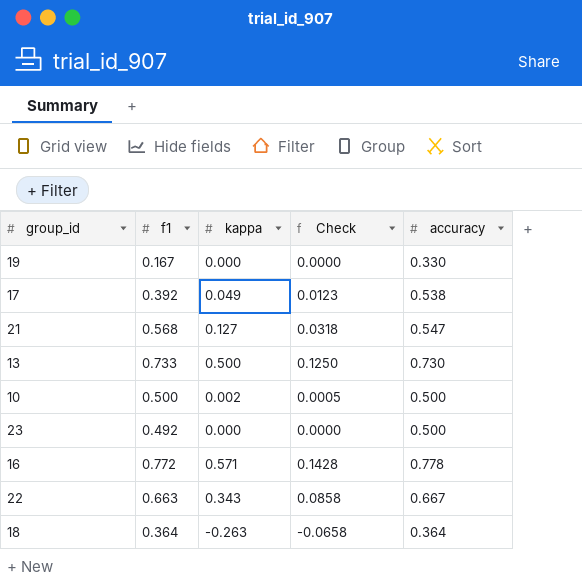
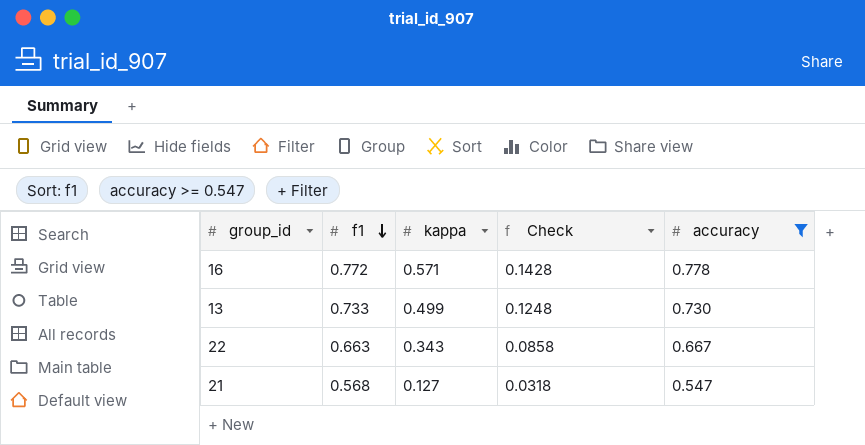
filter: none -> accuracy >= 0.547
row order: none -> f1 descending
13 | kappa: 0.500 -> 0.499
13 | Check: 0.1250 -> 0.1248

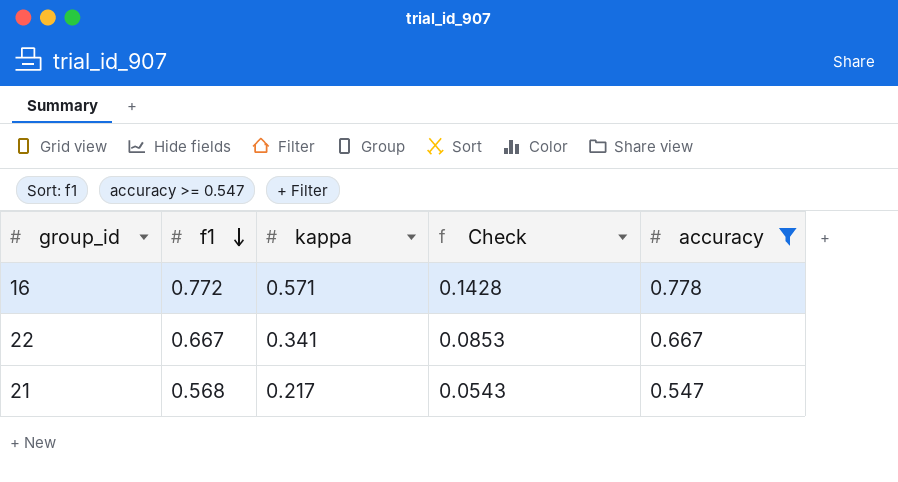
row 13: 0.733 | 0.499 | 0.1248 | 0.730 -> none
22 | f1: 0.663 -> 0.667
22 | kappa: 0.343 -> 0.341
22 | Check: 0.0858 -> 0.0853
21 | kappa: 0.127 -> 0.217
21 | Check: 0.0318 -> 0.0543

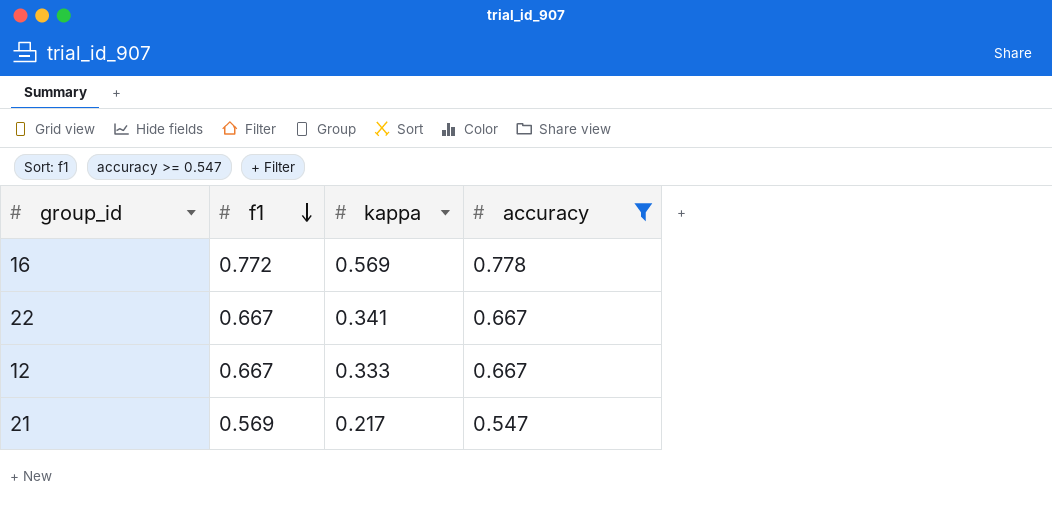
column Check | formula: [kappa] * 0.25 -> none
16 | kappa: 0.571 -> 0.569
row 12: none -> 0.667 | 0.333 | 0.667
21 | f1: 0.568 -> 0.569

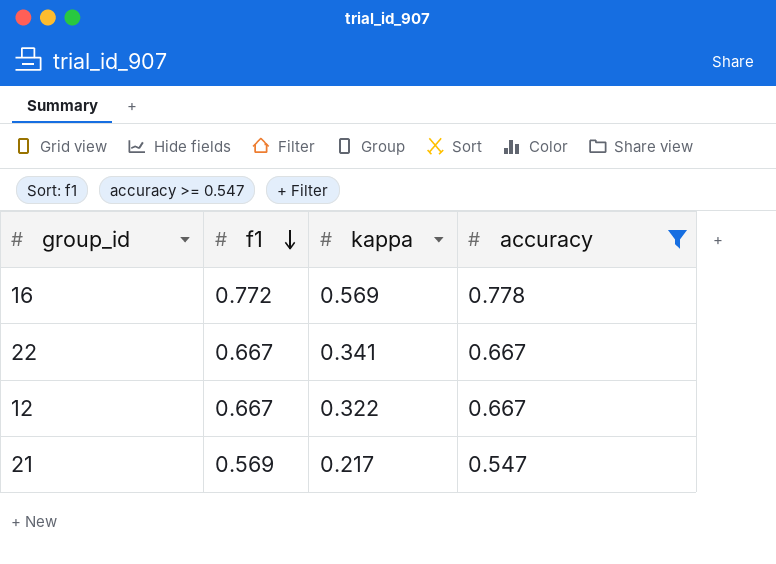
12 | kappa: 0.333 -> 0.322

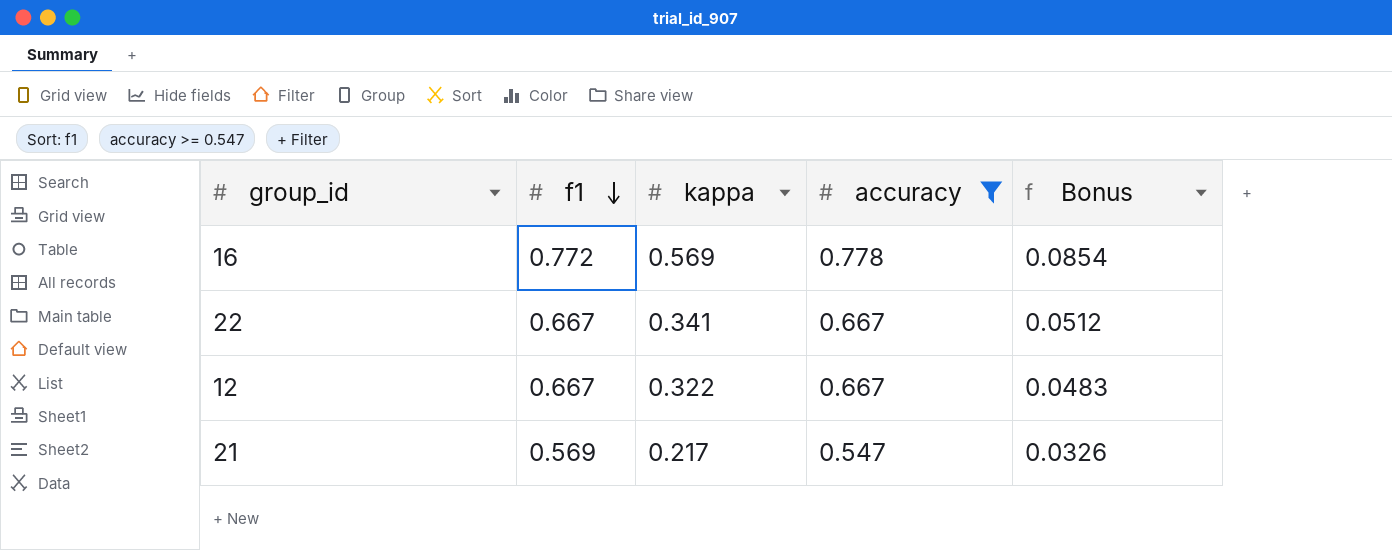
column Bonus | formula: none -> [kappa] * 0.15

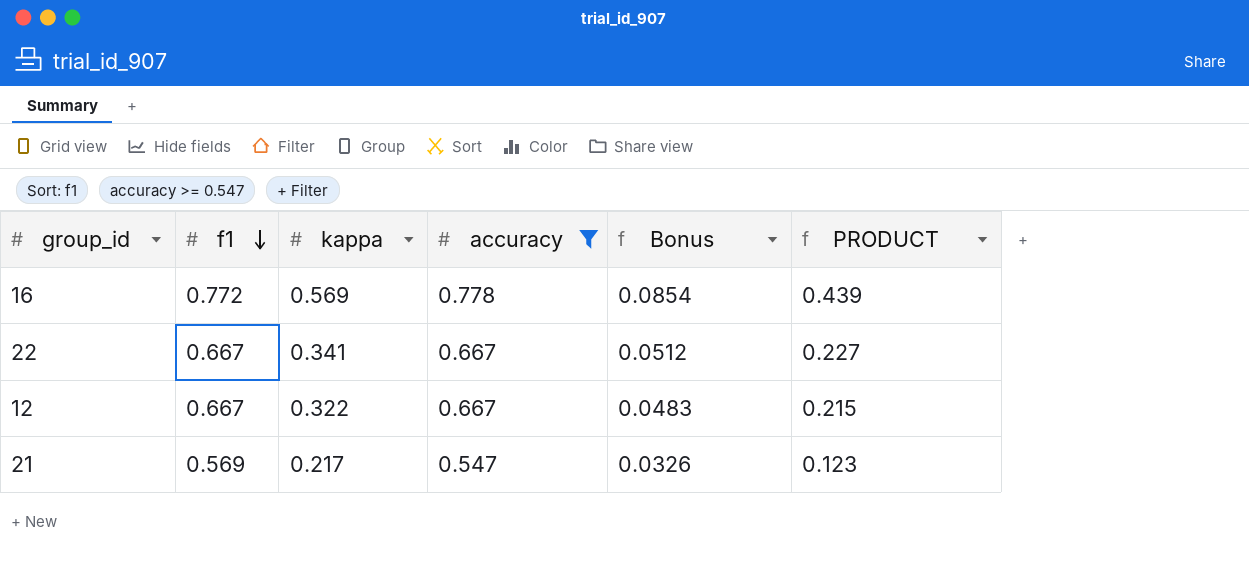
column PRODUCT | formula: none -> [f1] * [kappa]

